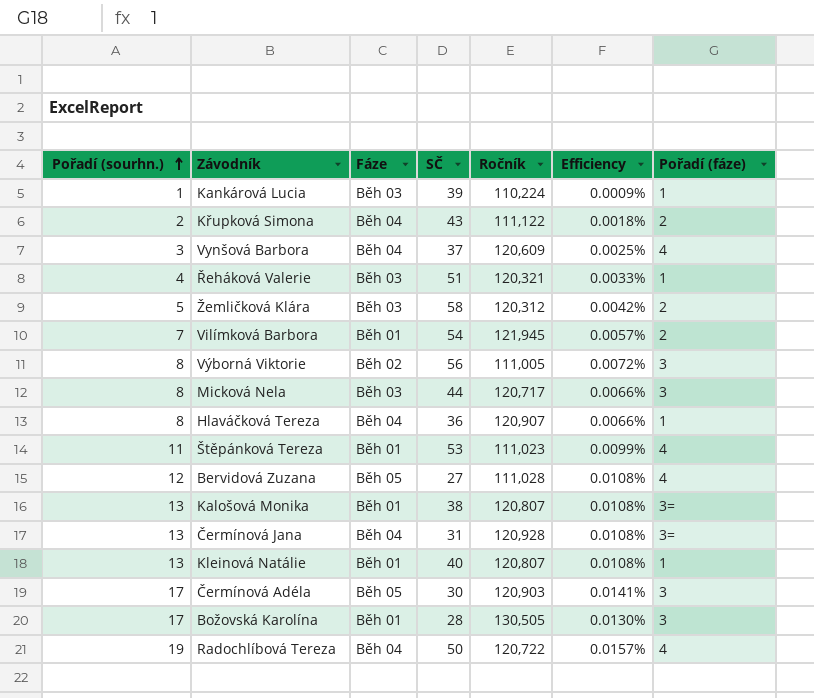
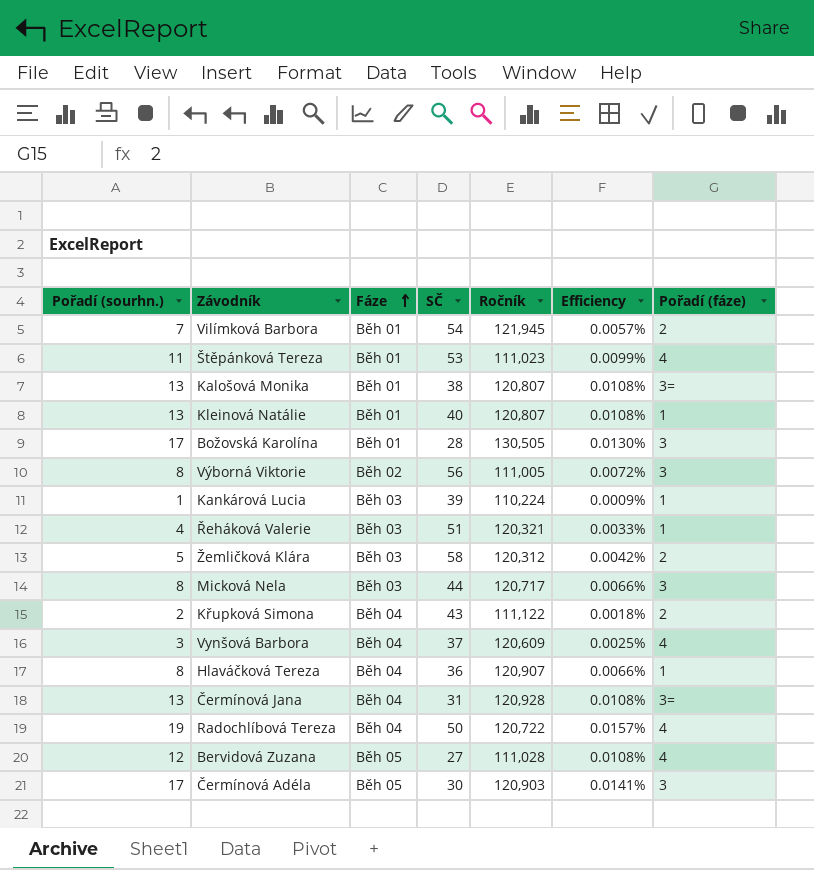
row order: Pořadí (sourhn.) ascending -> Fáze ascending

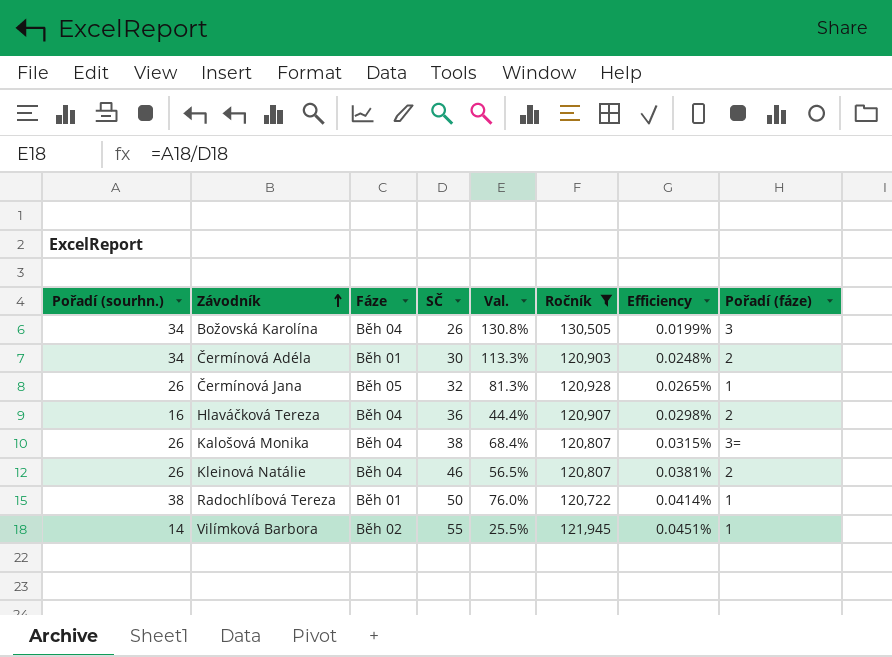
filter: none -> Ročník >= 120,722
row order: Fáze ascending -> Závodník ascending
column Val. | formula: none -> [Pořadí (sourhn.)] / [SČ]
column Efficiency | formula: [Pořadí (sourhn.)] / [Ročník] -> [SČ] / [Ročník]
Božovská Karolína | Pořadí (sourhn.): 17 -> 34
Božovská Karolína | Fáze: Běh 01 -> Běh 04
Božovská Karolína | SČ: 28 -> 26
Čermínová Adéla | Pořadí (sourhn.): 17 -> 34
Čermínová Adéla | Fáze: Běh 05 -> Běh 01
Čermínová Adéla | Pořadí (fáze): 3 -> 2
Čermínová Jana | Pořadí (sourhn.): 13 -> 26
Čermínová Jana | Fáze: Běh 04 -> Běh 05
Čermínová Jana | SČ: 31 -> 32
Čermínová Jana | Pořadí (fáze): 3= -> 1
Hlaváčková Tereza | Pořadí (sourhn.): 8 -> 16
Hlaváčková Tereza | Pořadí (fáze): 1 -> 2
Kalošová Monika | Pořadí (sourhn.): 13 -> 26
Kalošová Monika | Fáze: Běh 01 -> Běh 04
Kleinová Natálie | Pořadí (sourhn.): 13 -> 26
Kleinová Natálie | Fáze: Běh 01 -> Běh 04
Kleinová Natálie | SČ: 40 -> 46
Kleinová Natálie | Pořadí (fáze): 1 -> 2
Radochlíbová Tereza | Pořadí (sourhn.): 19 -> 38
Radochlíbová Tereza | Fáze: Běh 04 -> Běh 01
Radochlíbová Tereza | Pořadí (fáze): 4 -> 1
Vilímková Barbora | Pořadí (sourhn.): 7 -> 14
Vilímková Barbora | Fáze: Běh 01 -> Běh 02
Vilímková Barbora | SČ: 54 -> 55
Vilímková Barbora | Pořadí (fáze): 2 -> 1

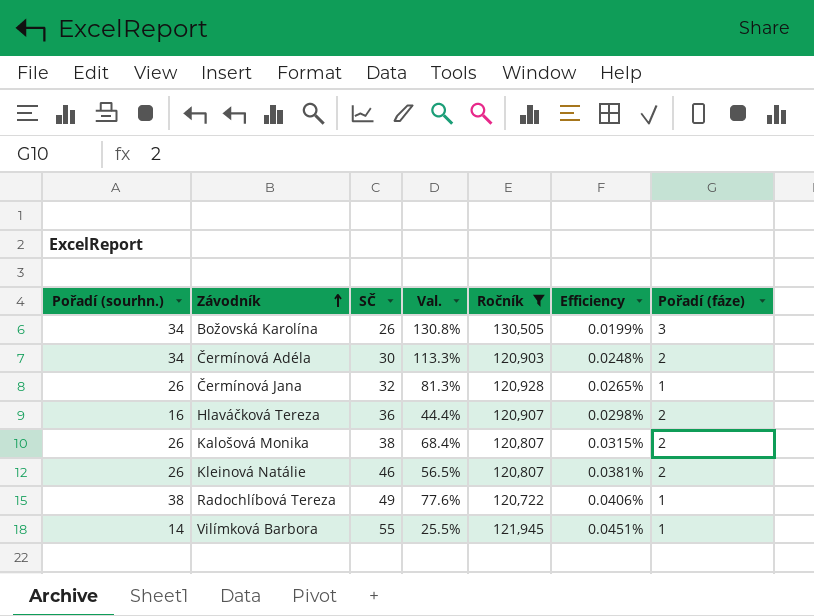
column Fáze | position: 3 -> none
Kalošová Monika | Pořadí (fáze): 3= -> 2
Radochlíbová Tereza | SČ: 50 -> 49
Radochlíbová Tereza | Val.: 76.0% -> 77.6%
Radochlíbová Tereza | Efficiency: 0.0414% -> 0.0406%

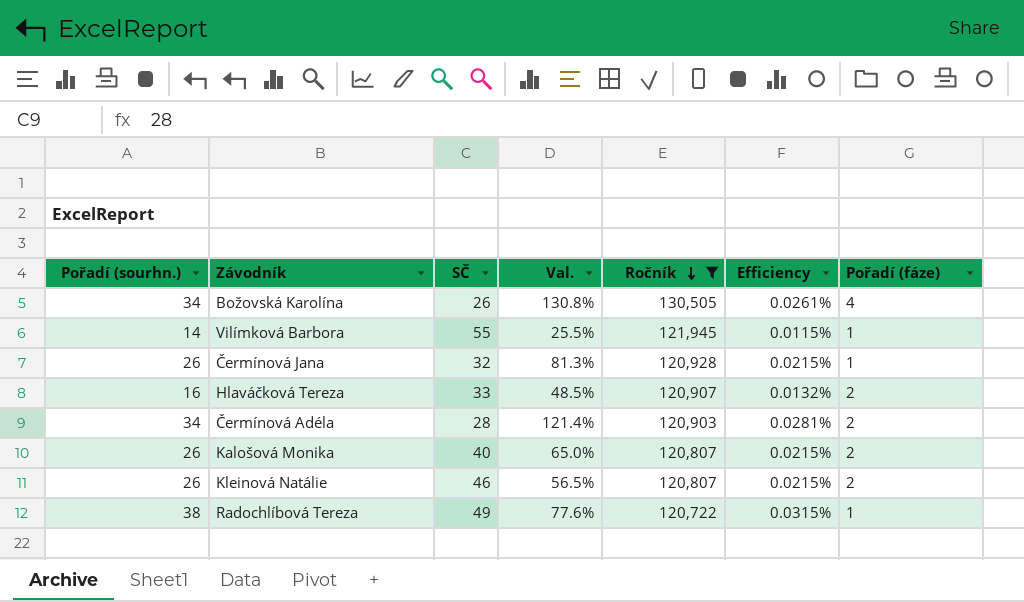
row order: Závodník ascending -> Ročník descending
column Efficiency | formula: [SČ] / [Ročník] -> [Pořadí (sourhn.)] / [Ročník]
Božovská Karolína | Pořadí (fáze): 3 -> 4
Hlaváčková Tereza | SČ: 36 -> 33
Hlaváčková Tereza | Val.: 44.4% -> 48.5%
Čermínová Adéla | SČ: 30 -> 28
Čermínová Adéla | Val.: 113.3% -> 121.4%
Kalošová Monika | SČ: 38 -> 40
Kalošová Monika | Val.: 68.4% -> 65.0%

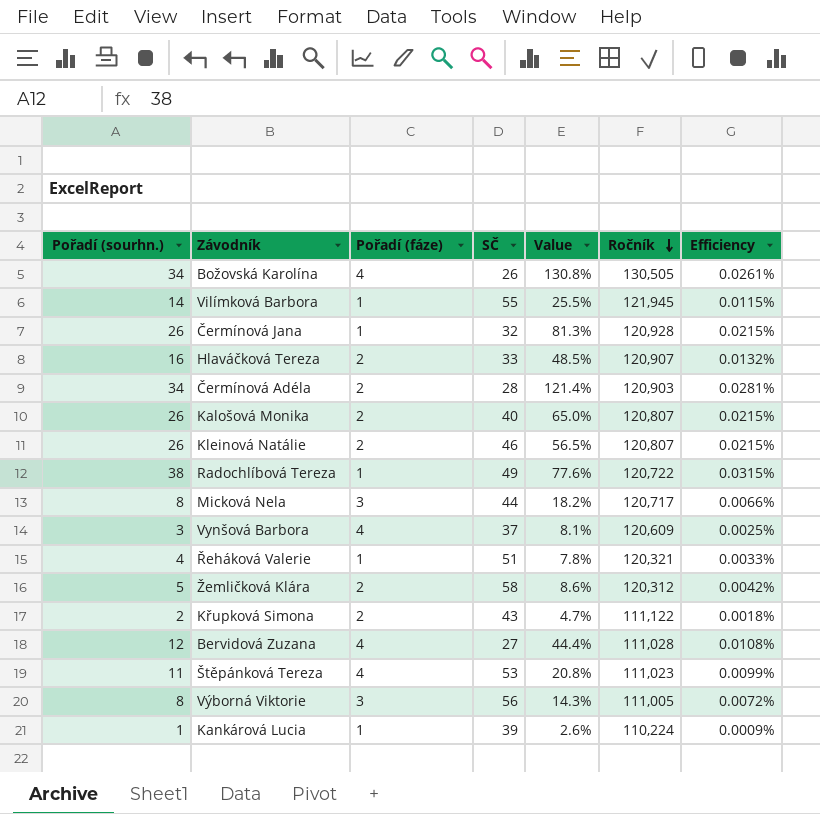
filter: Ročník >= 120,722 -> none
column Pořadí (fáze) | position: 7 -> 3
column name: Val. -> Value

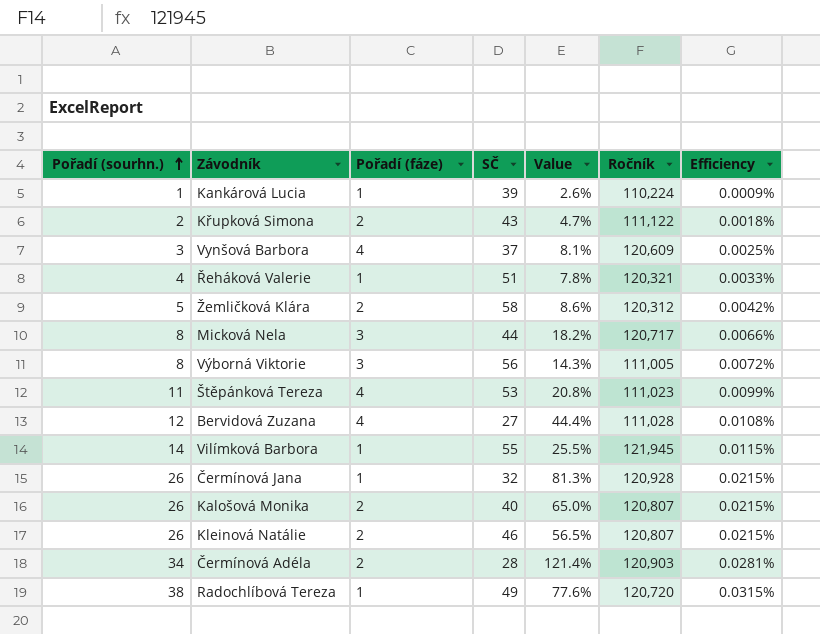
row order: Ročník descending -> Pořadí (sourhn.) ascending
row Božovská Karolína: 34 | 4 | 26 | 130.8% | 130,505 | 0.0261% -> none
row Hlaváčková Tereza: 16 | 2 | 33 | 48.5% | 120,907 | 0.0132% -> none
Radochlíbová Tereza | Ročník: 120,722 -> 120,720

